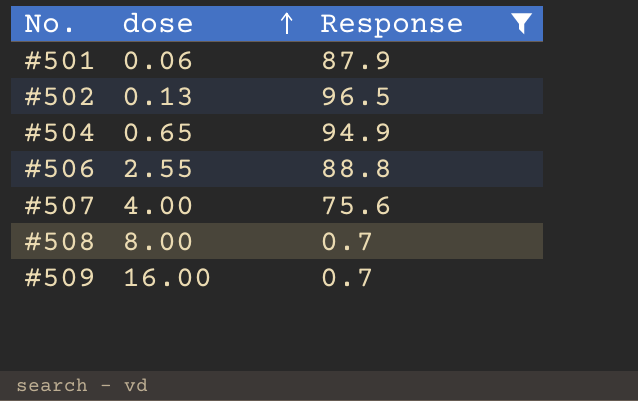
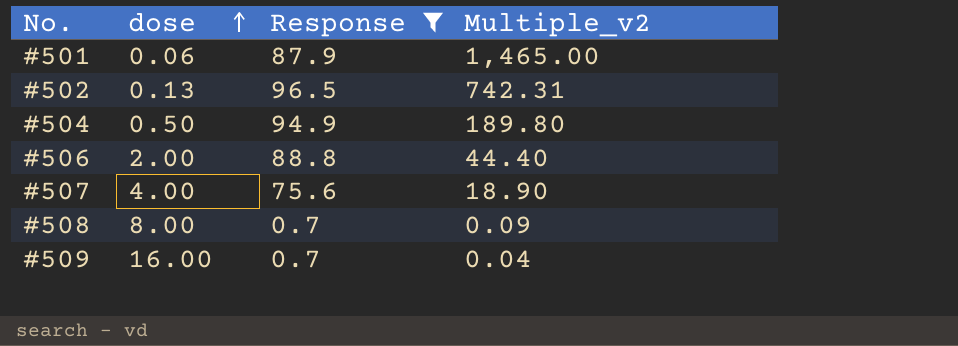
column Multiple_v2 | formula: none -> [Response] / [dose]
#504 | dose: 0.65 -> 0.50
#506 | dose: 2.55 -> 2.00

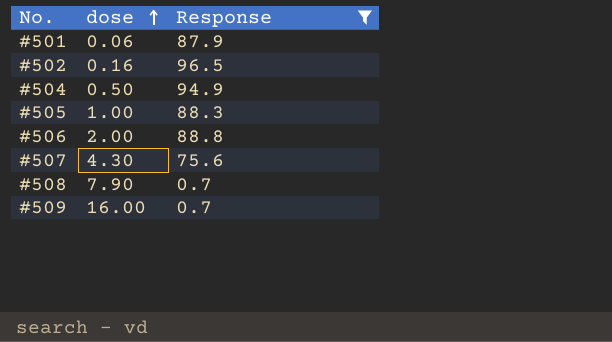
column Multiple_v2 | formula: [Response] / [dose] -> none
#502 | dose: 0.13 -> 0.16
row #505: none -> 1.00 | 88.3
#507 | dose: 4.00 -> 4.30
#508 | dose: 8.00 -> 7.90

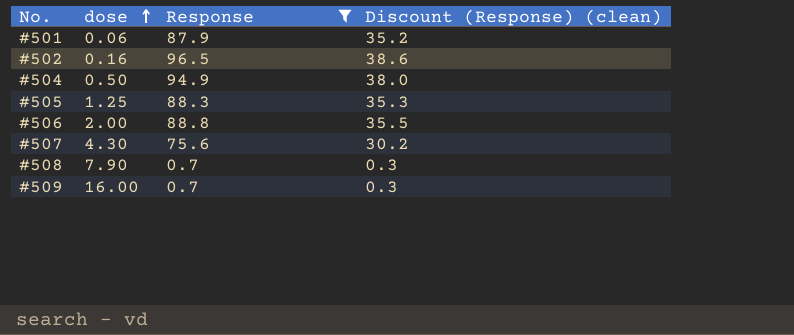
column Discount (Response) (clean) | formula: none -> [Response] * 0.4
#505 | dose: 1.00 -> 1.25

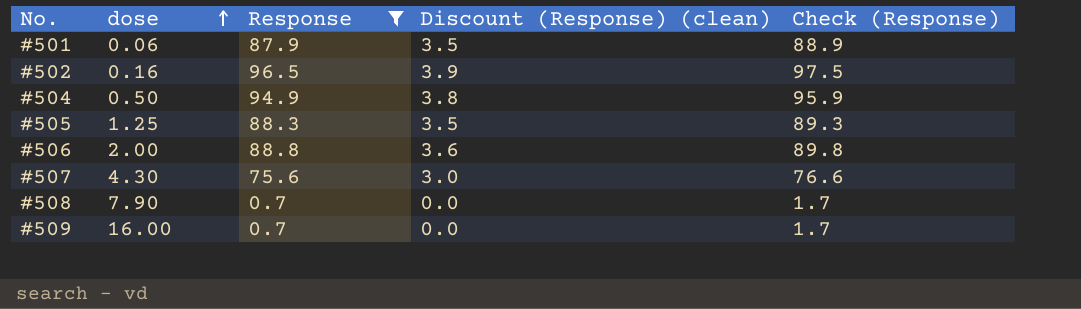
column Discount (Response) (clean) | formula: [Response] * 0.4 -> [Response] * 0.04
column Check (Response) | formula: none -> [Response] + 1

